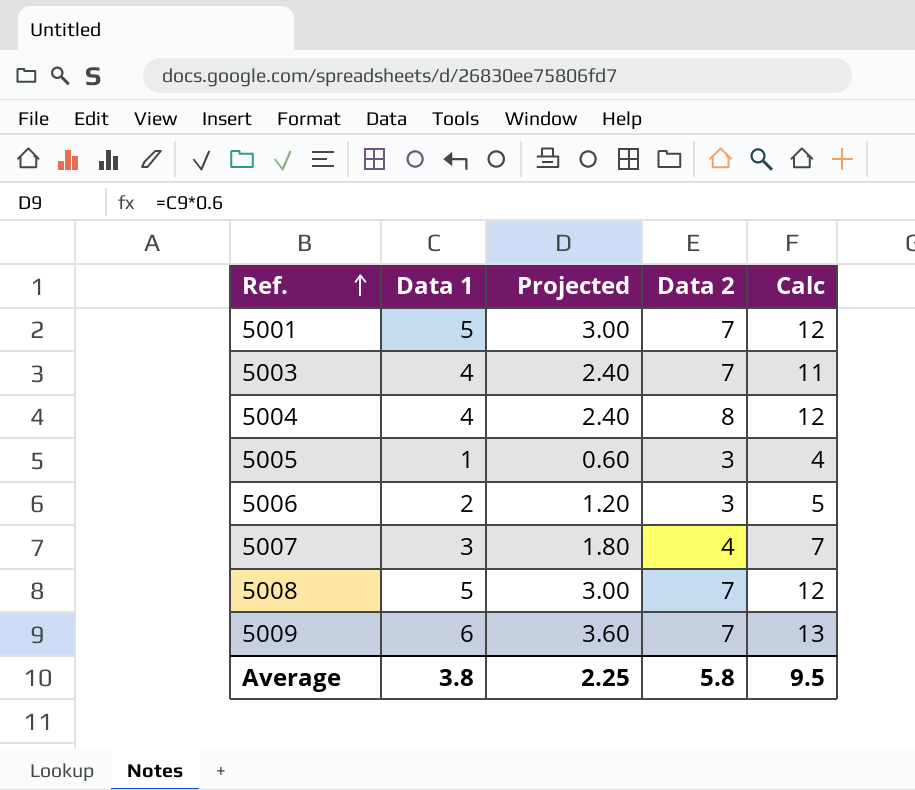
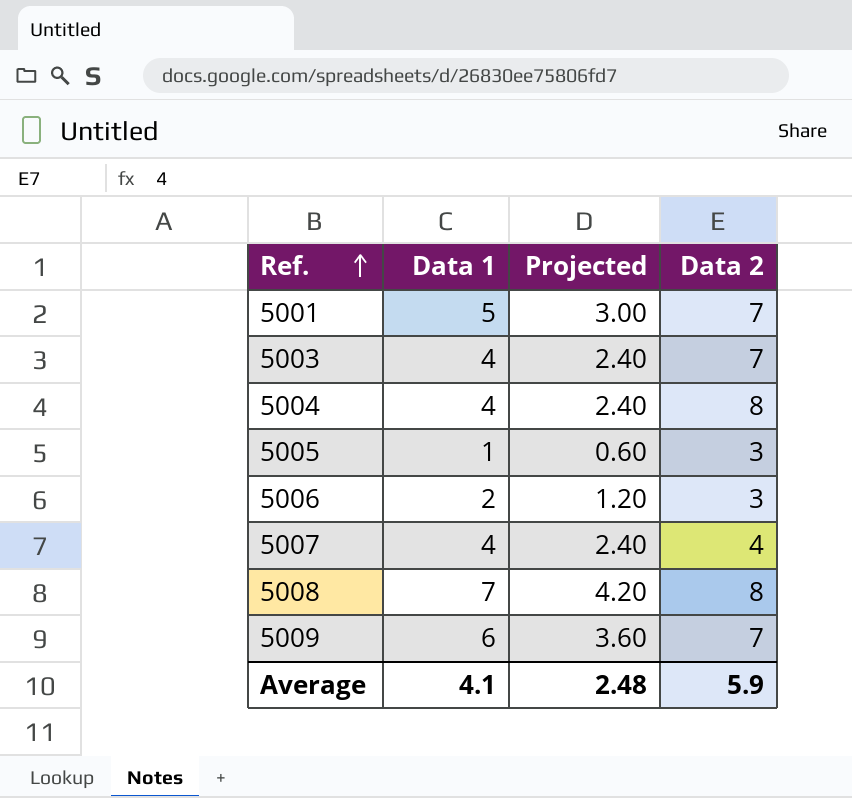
column Calc | formula: [Data 1] + [Data 2] -> none
5007 | Data 1: 3 -> 4
5007 | Projected: 1.80 -> 2.40
5008 | Data 1: 5 -> 7
5008 | Projected: 3.00 -> 4.20
5008 | Data 2: 7 -> 8
Average | Data 1: 3.8 -> 4.1
Average | Projected: 2.25 -> 2.48
Average | Data 2: 5.8 -> 5.9

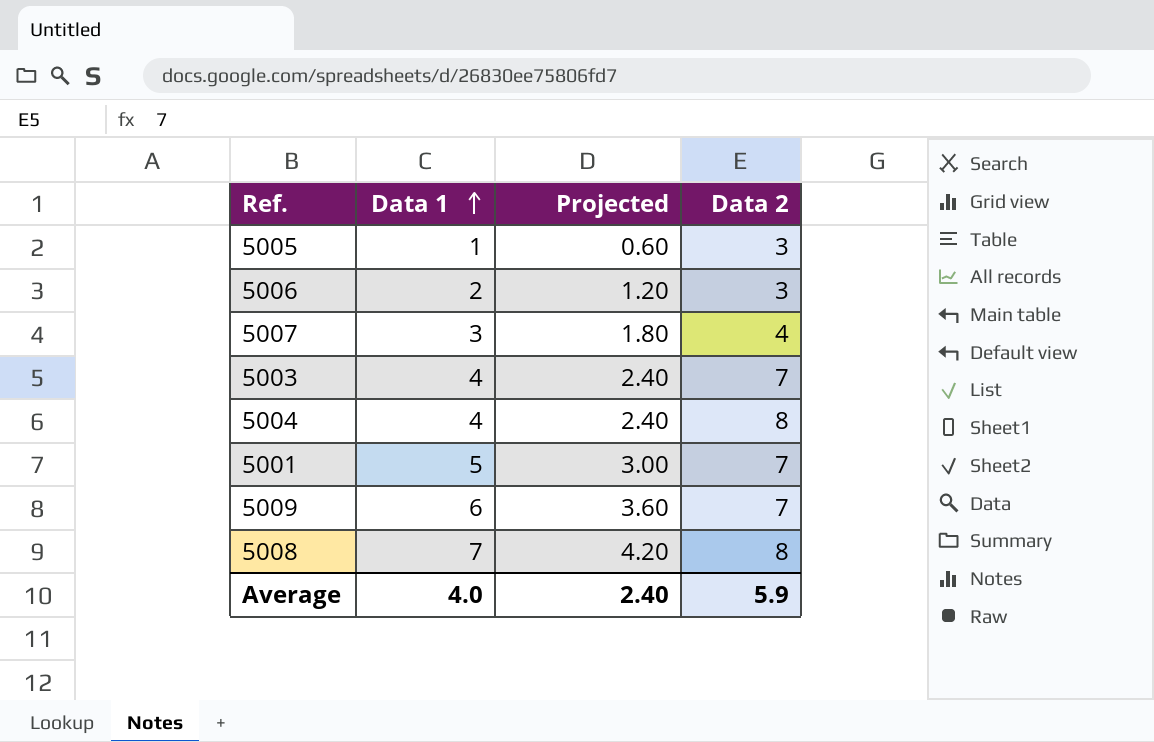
row order: Ref. ascending -> Data 1 ascending
5007 | Data 1: 4 -> 3
5007 | Projected: 2.40 -> 1.80
Average | Data 1: 4.1 -> 4.0
Average | Projected: 2.48 -> 2.40

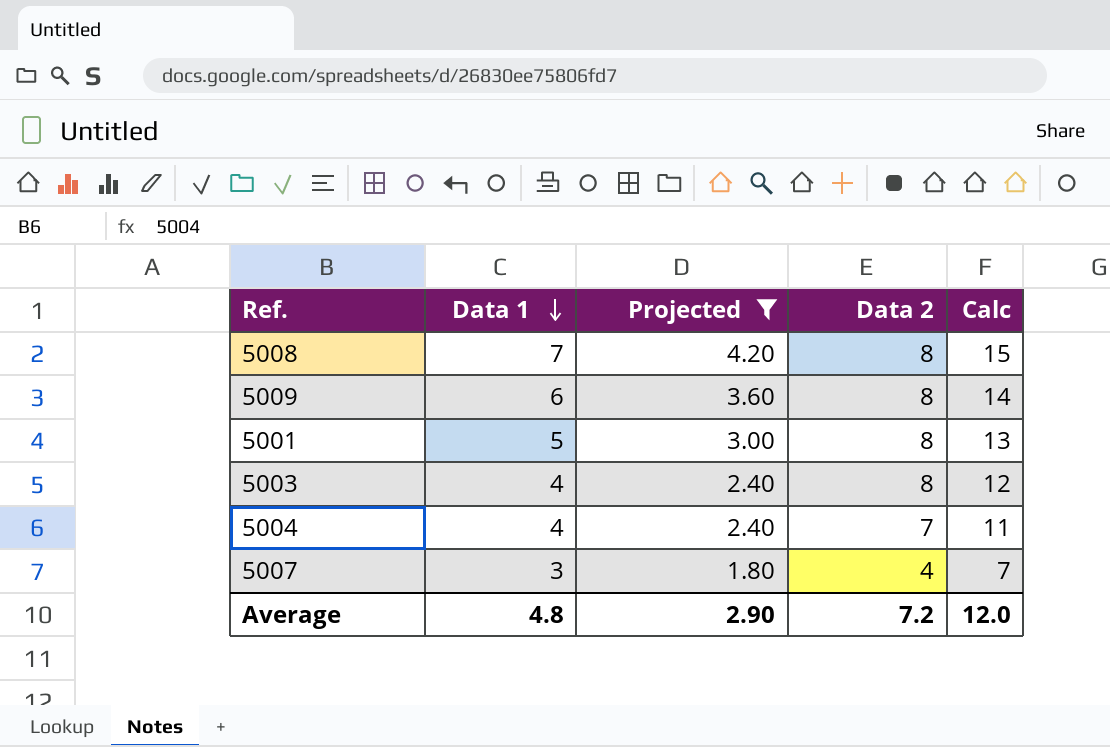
filter: none -> Projected >= 1.80
row order: Data 1 ascending -> Data 1 descending
column Calc | formula: none -> [Data 1] + [Data 2]
5009 | Data 2: 7 -> 8
5001 | Data 2: 7 -> 8
5003 | Data 2: 7 -> 8
5004 | Data 2: 8 -> 7
Average | Data 1: 4.0 -> 4.8
Average | Projected: 2.40 -> 2.90
Average | Data 2: 5.9 -> 7.2

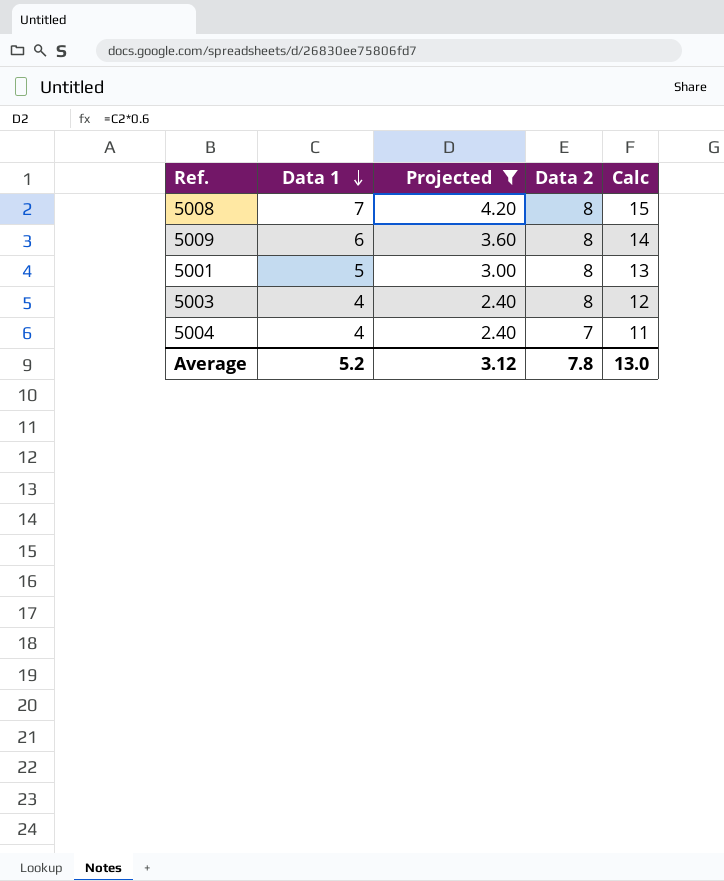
row 5007: 3 | 1.80 | 4 | 7 -> none
Average | Data 1: 4.8 -> 5.2
Average | Projected: 2.90 -> 3.12
Average | Data 2: 7.2 -> 7.8
Average | Calc: 12.0 -> 13.0

